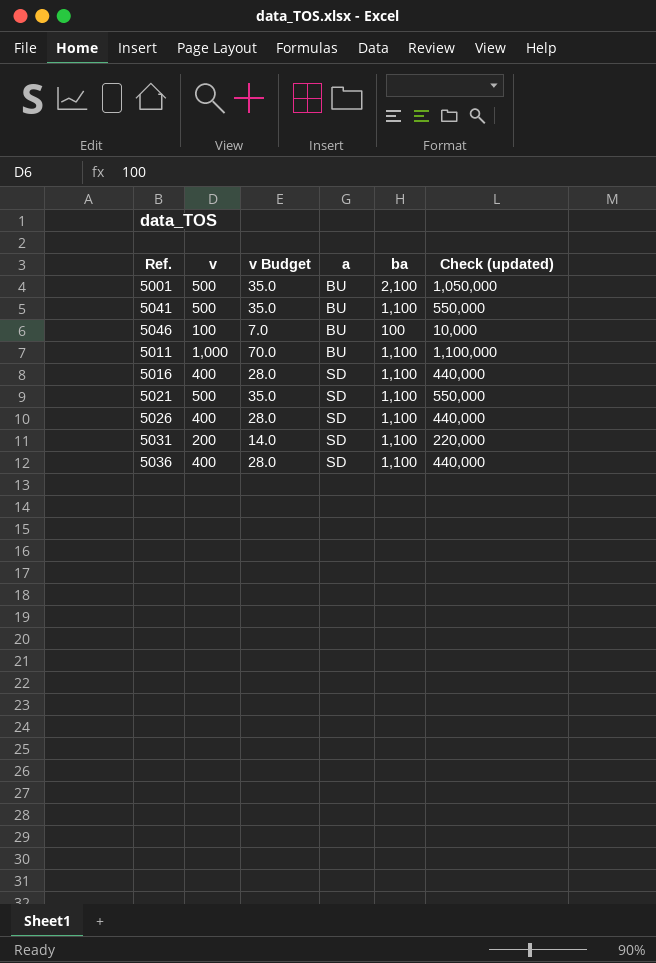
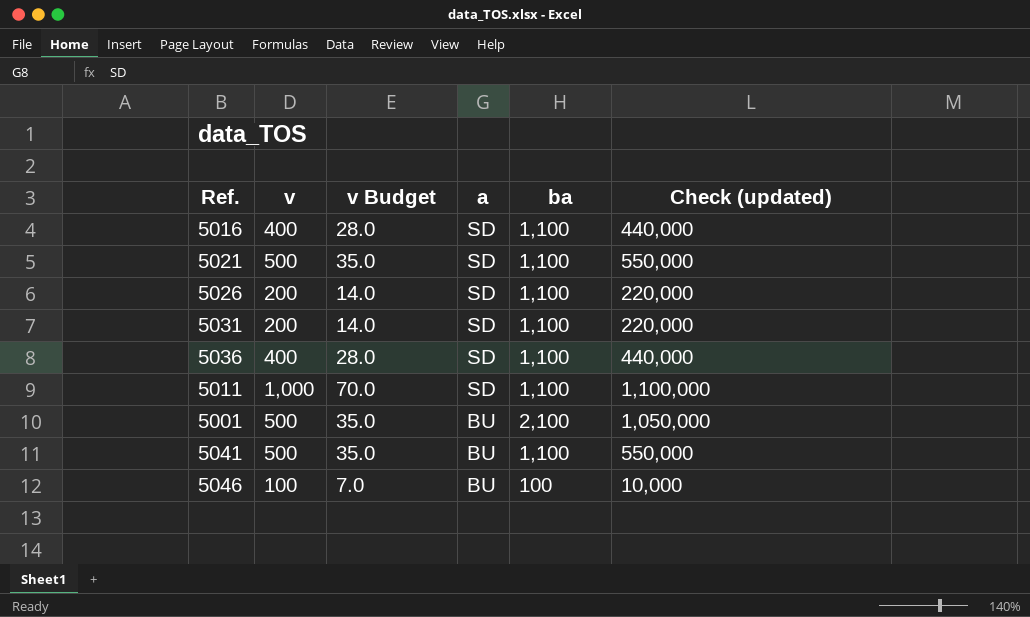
row order: a ascending -> a descending
5026 | v: 400 -> 200
5026 | v Budget: 28.0 -> 14.0
5026 | Check (updated): 440,000 -> 220,000
5011 | a: BU -> SD

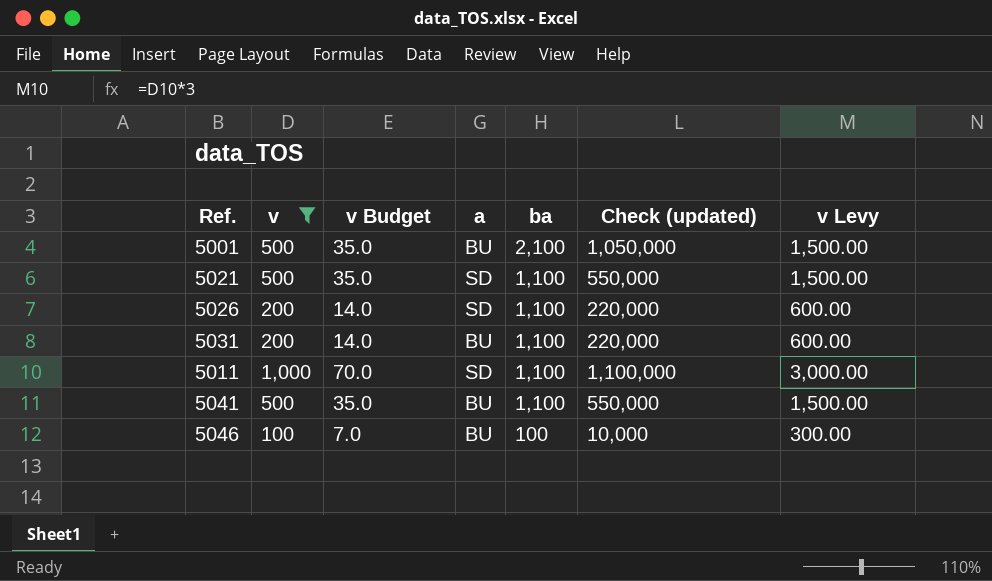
filter: none -> v != 400
row order: a descending -> ba descending
column v Levy | formula: none -> [v] * 3
5031 | a: SD -> BU

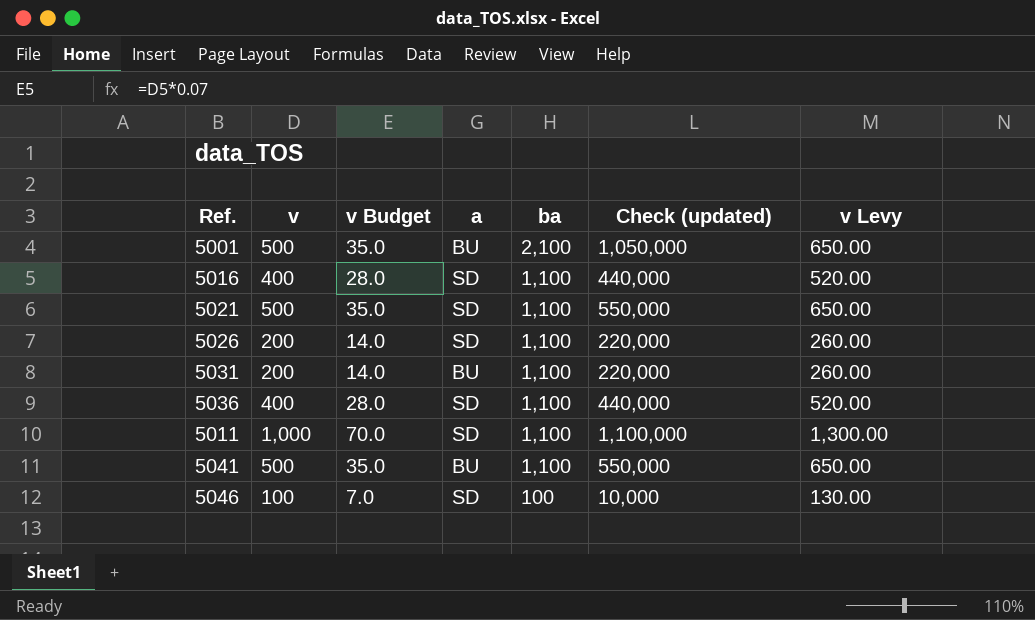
filter: v != 400 -> none
column v Levy | formula: [v] * 3 -> [v] * 1.3
5046 | a: BU -> SD

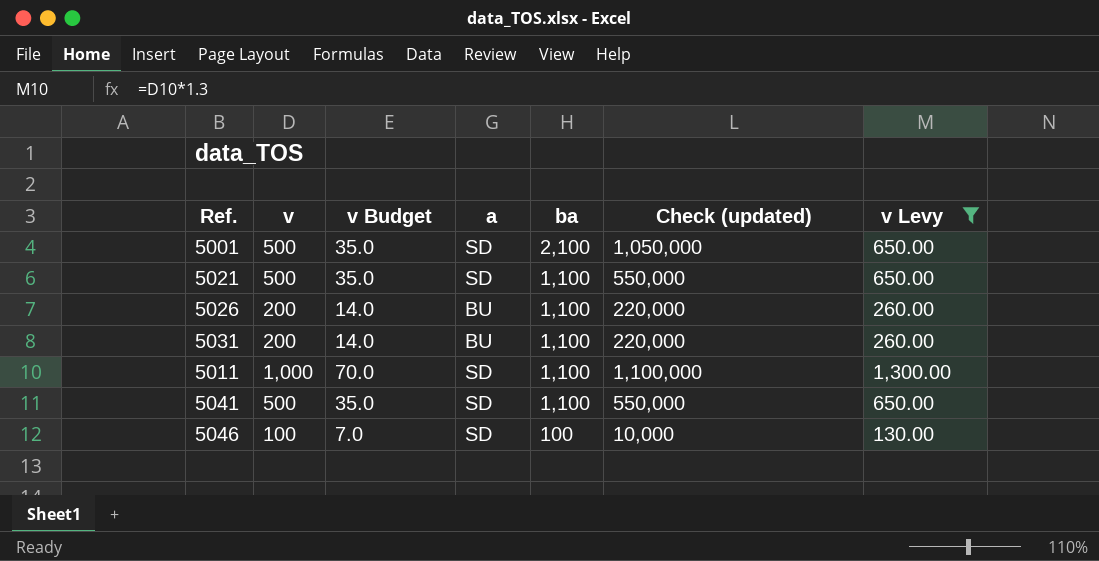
filter: none -> v Levy != 520.00
5001 | a: BU -> SD
5026 | a: SD -> BU
5041 | a: BU -> SD

